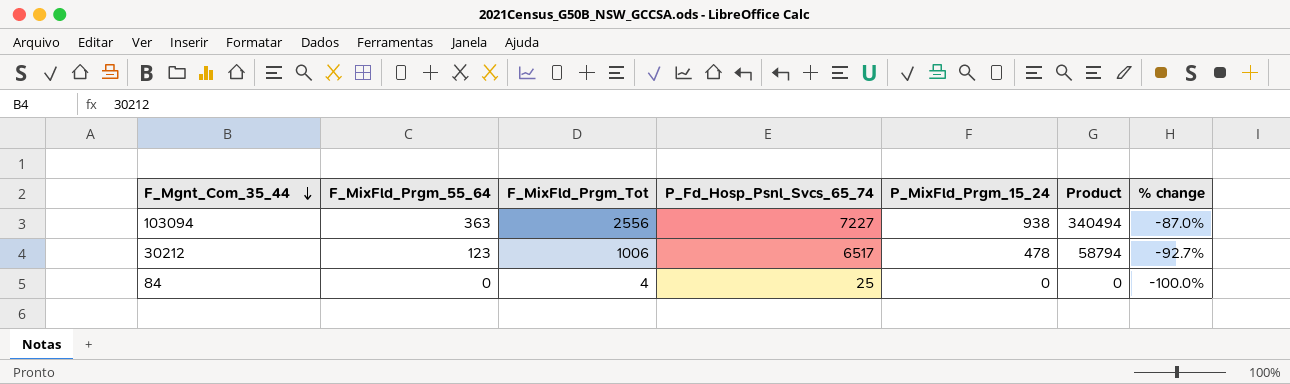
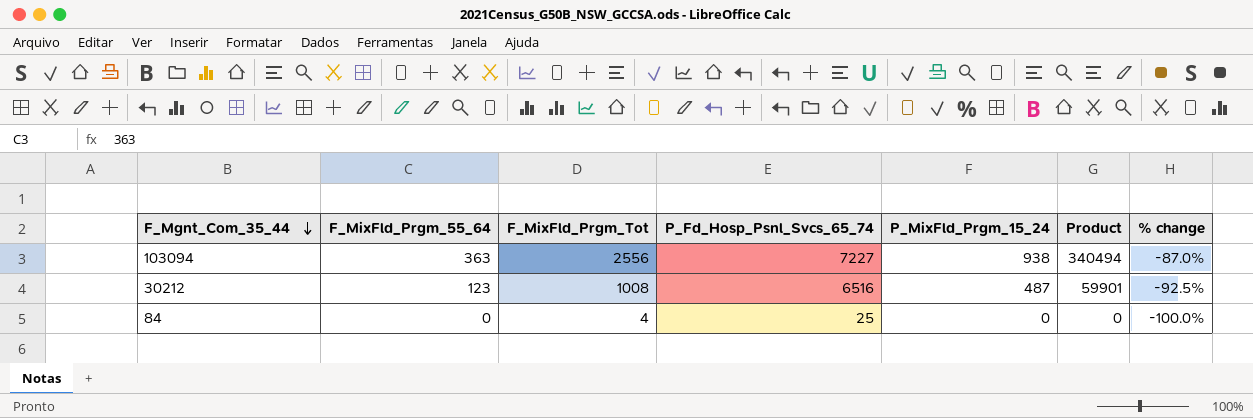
30212 | F_MixFld_Prgm_Tot: 1006 -> 1008
30212 | P_Fd_Hosp_Psnl_Svcs_65_74: 6517 -> 6516
30212 | P_MixFld_Prgm_15_24: 478 -> 487
30212 | Product: 58794 -> 59901
30212 | % change: -92.7% -> -92.5%

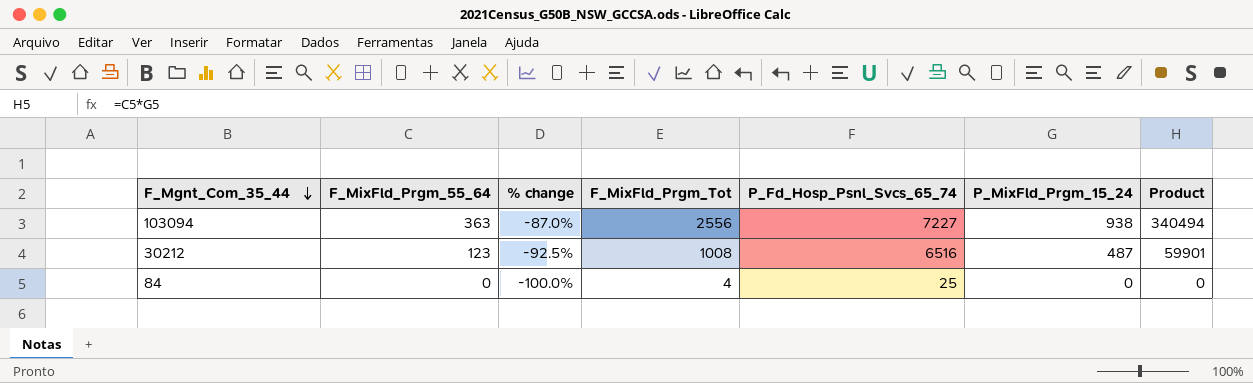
column % change | position: 7 -> 3

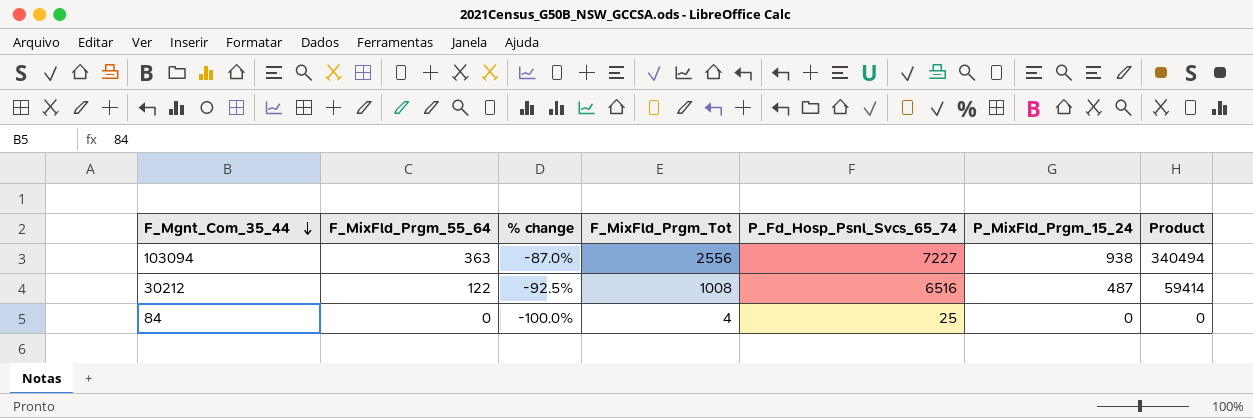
30212 | F_MixFld_Prgm_55_64: 123 -> 122
30212 | Product: 59901 -> 59414

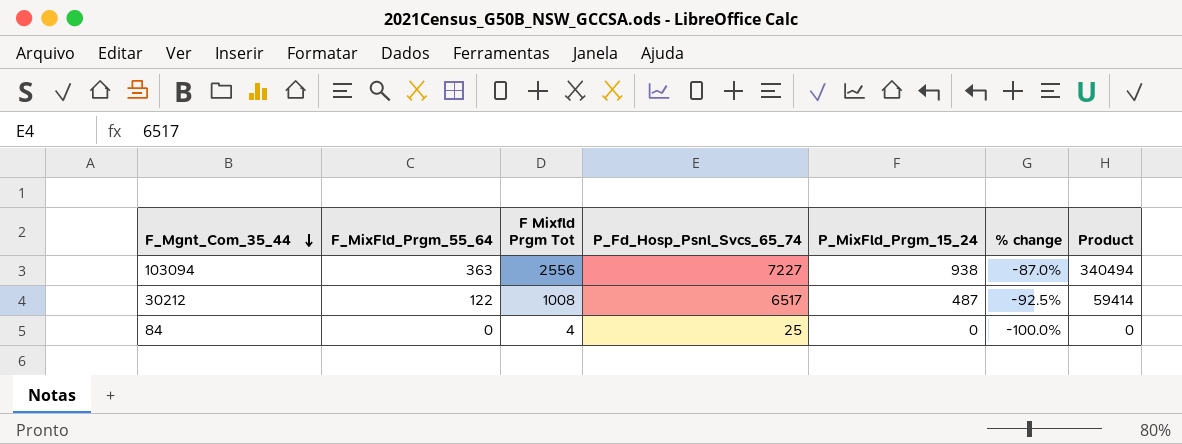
column name: F_MixFld_Prgm_Tot -> F Mixfld Prgm Tot
column % change | position: 3 -> 6
30212 | P_Fd_Hosp_Psnl_Svcs_65_74: 6516 -> 6517

